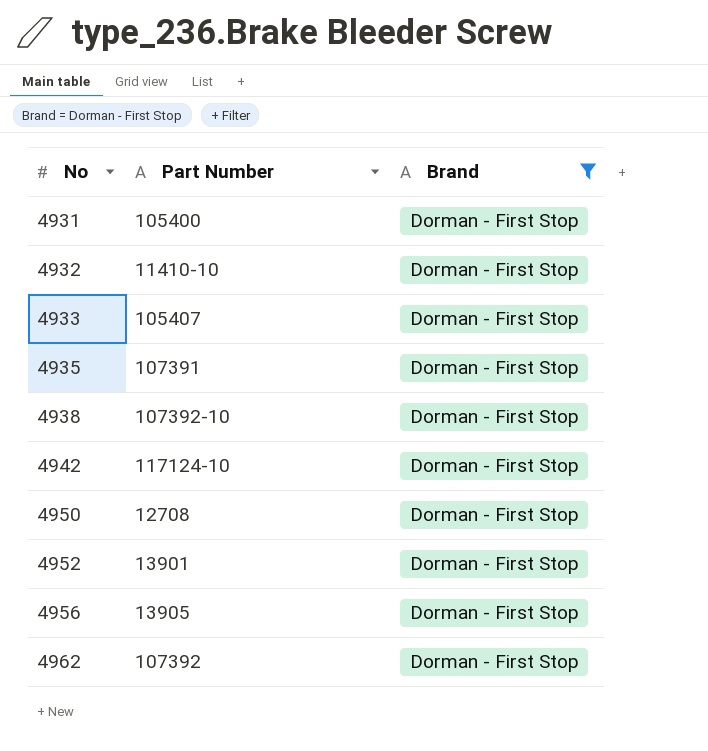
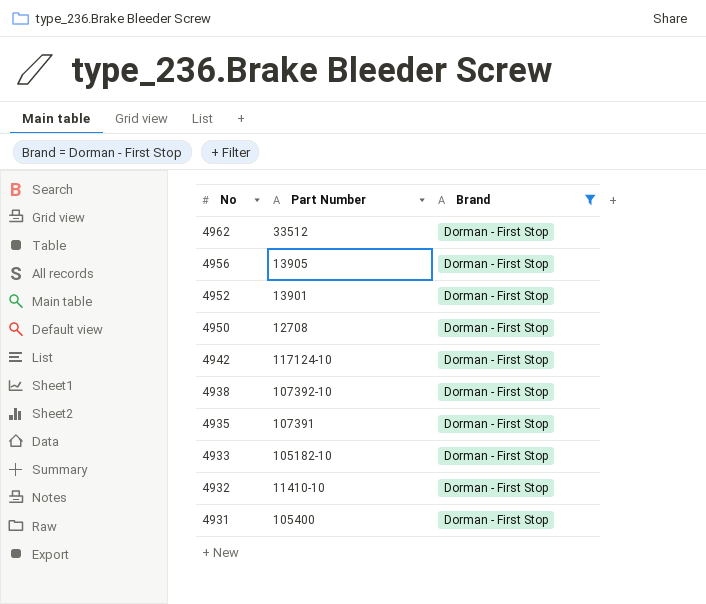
row order: No ascending -> No descending
4962 | Part Number: 107392 -> 33512
4933 | Part Number: 105407 -> 105182-10

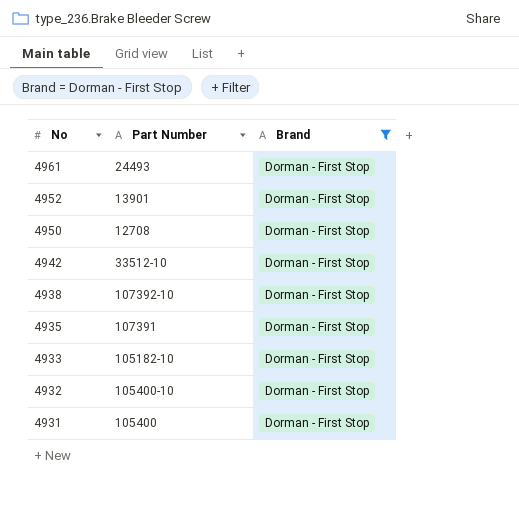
row 4962: 33512 | Dorman - First Stop -> none
row 4956: 13905 | Dorman - First Stop -> none
row 4961: none -> 24493 | Dorman - First Stop
4942 | Part Number: 117124-10 -> 33512-10
4932 | Part Number: 11410-10 -> 105400-10

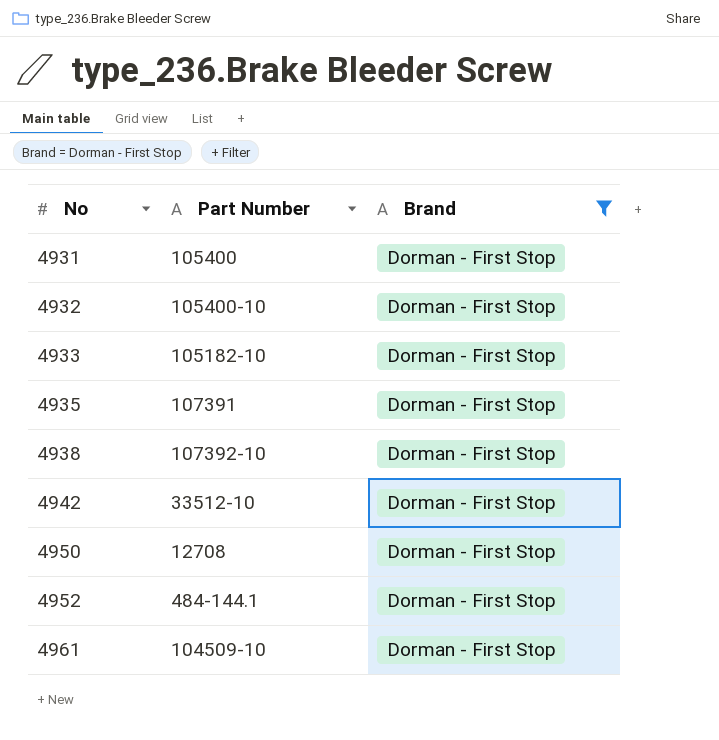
row order: No descending -> No ascending
4952 | Part Number: 13901 -> 484-144.1
4961 | Part Number: 24493 -> 104509-10

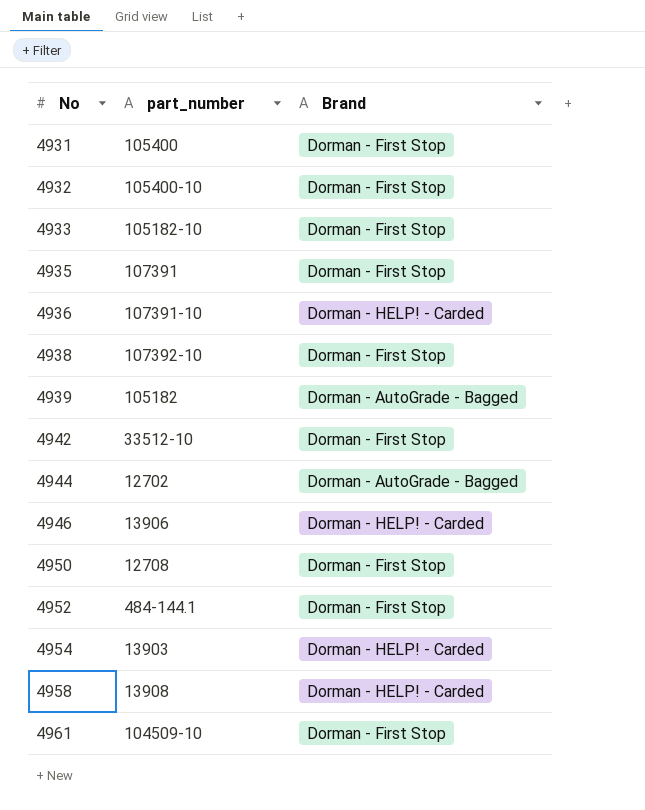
filter: Brand = Dorman - First Stop -> none
column name: Part Number -> part_number

